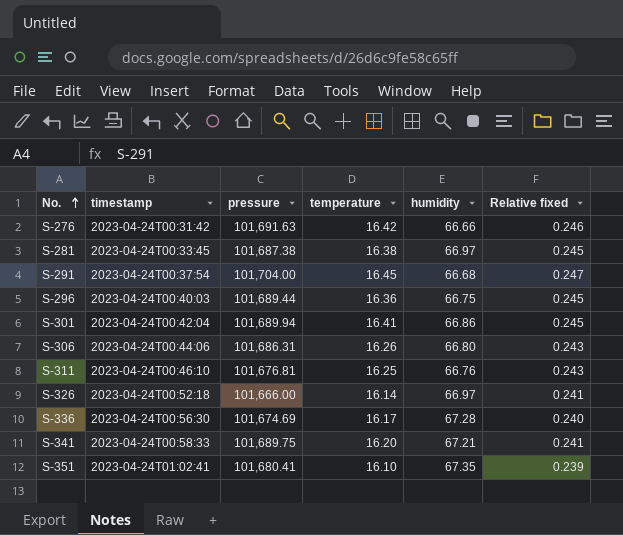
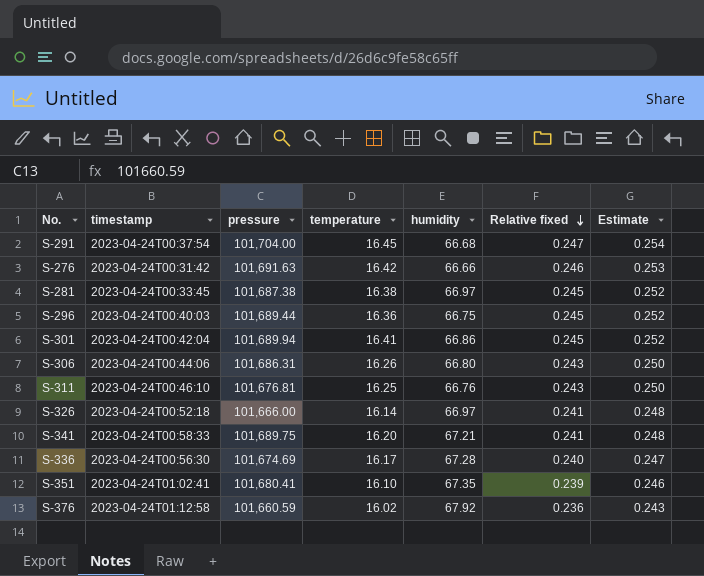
row order: No. ascending -> Relative fixed descending
column Estimate | formula: none -> [Relative fixed] * 1.03
row S-376: none -> 2023-04-24T01:12:58 | 101,660.59 | 16.02 | 67.92 | 0.236 | 0.243

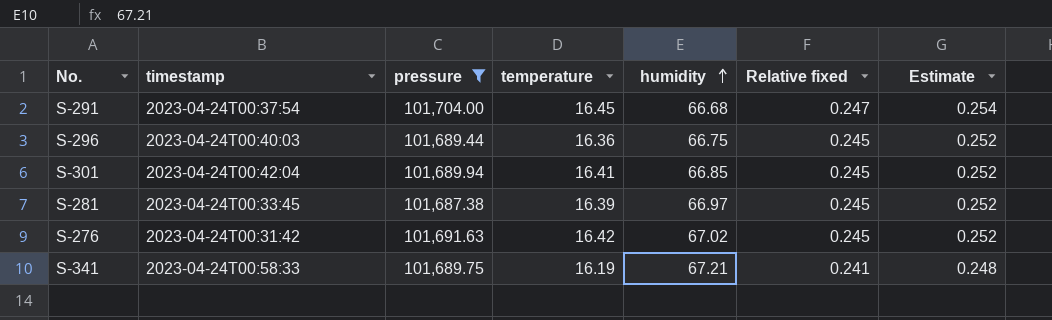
filter: none -> pressure >= 101,687.38
row order: Relative fixed descending -> humidity ascending
S-301 | humidity: 66.86 -> 66.85
S-281 | temperature: 16.38 -> 16.39
S-276 | humidity: 66.66 -> 67.02
S-276 | Relative fixed: 0.246 -> 0.245
S-276 | Estimate: 0.253 -> 0.252
S-341 | temperature: 16.20 -> 16.19

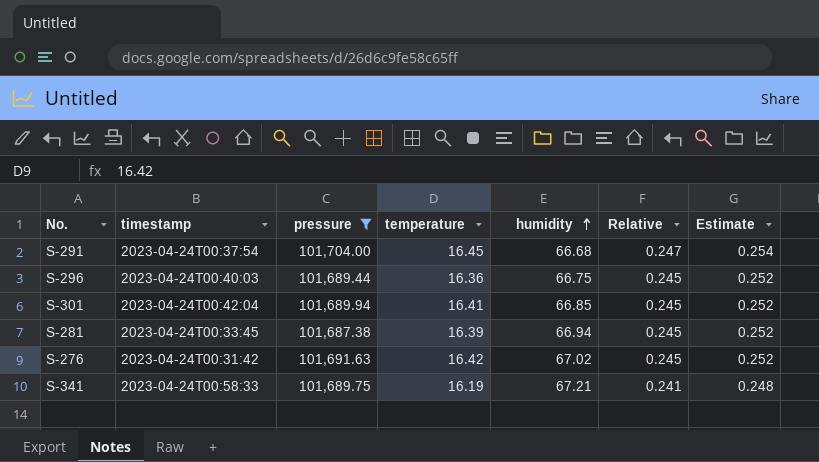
column name: Relative fixed -> Relative
S-281 | humidity: 66.97 -> 66.94

